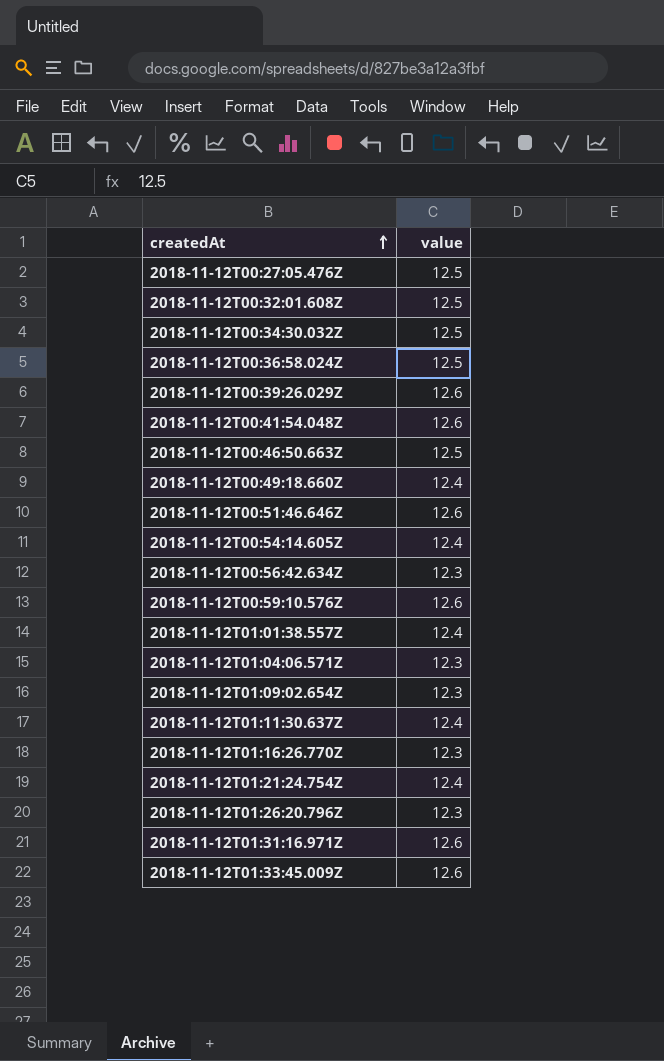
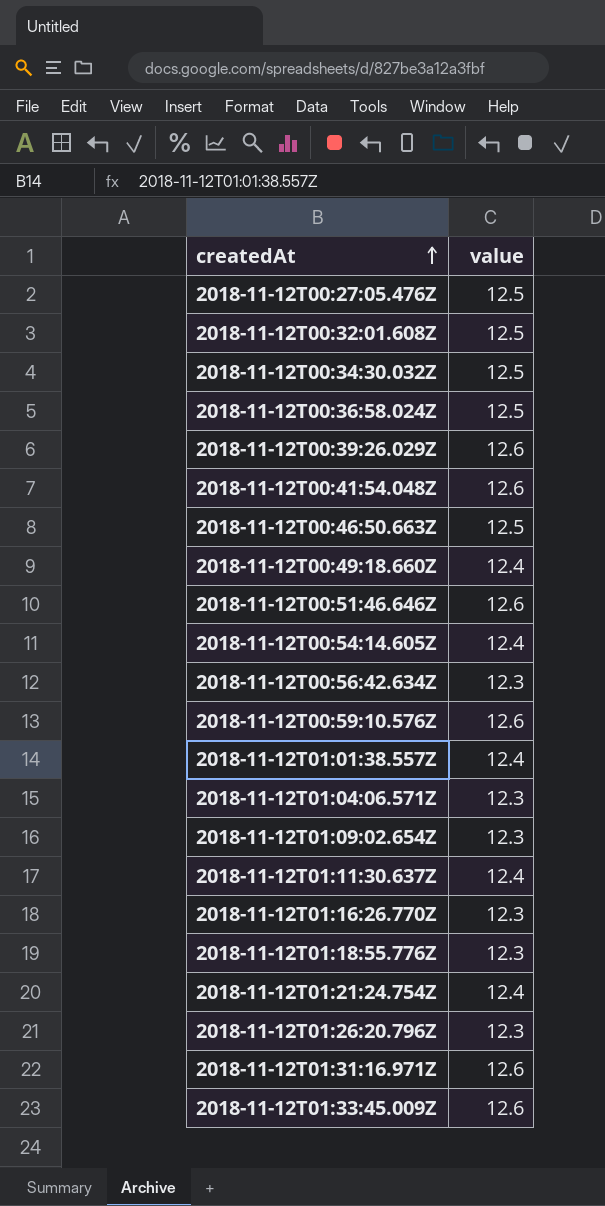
row 2018-11-12T01:18:55.776Z: none -> 12.3

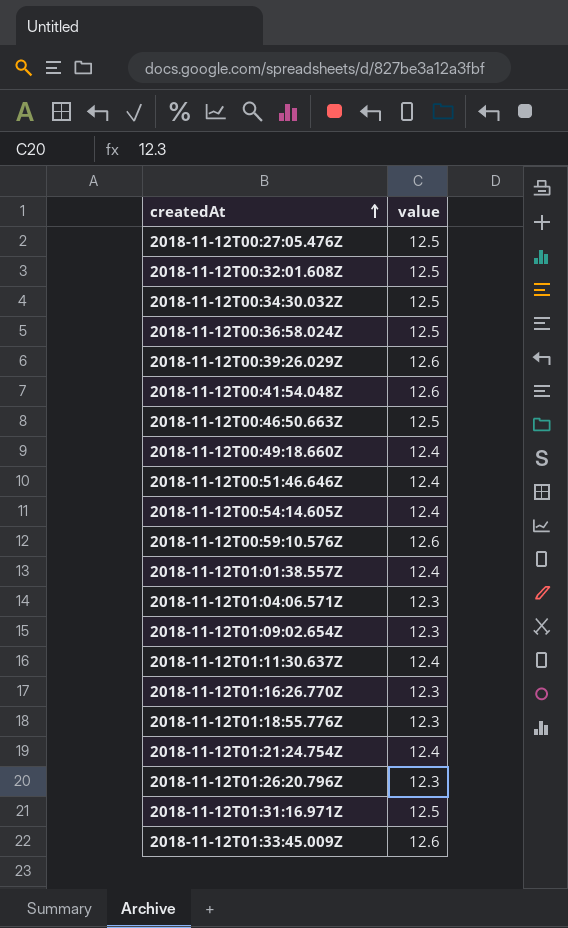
row 2018-11-12T00:56:42.634Z: 12.3 -> none
2018-11-12T00:51:46.646Z | value: 12.6 -> 12.4
2018-11-12T01:31:16.971Z | value: 12.6 -> 12.5

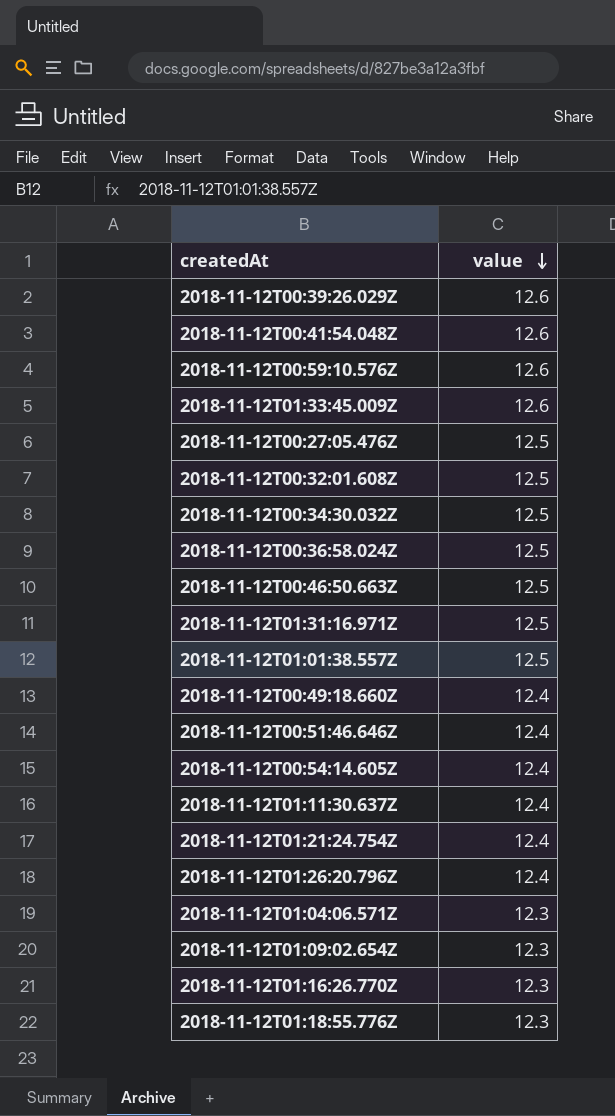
row order: createdAt ascending -> value descending
2018-11-12T01:01:38.557Z | value: 12.4 -> 12.5
2018-11-12T01:26:20.796Z | value: 12.3 -> 12.4

